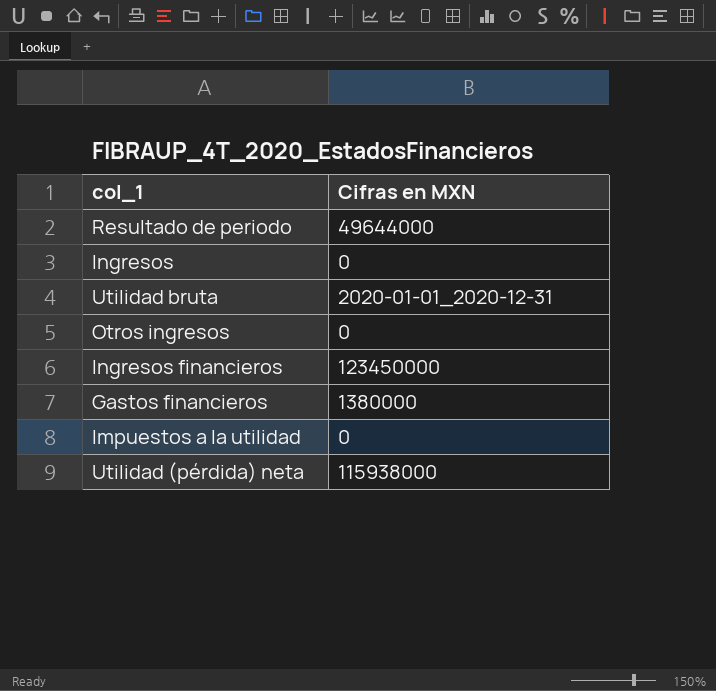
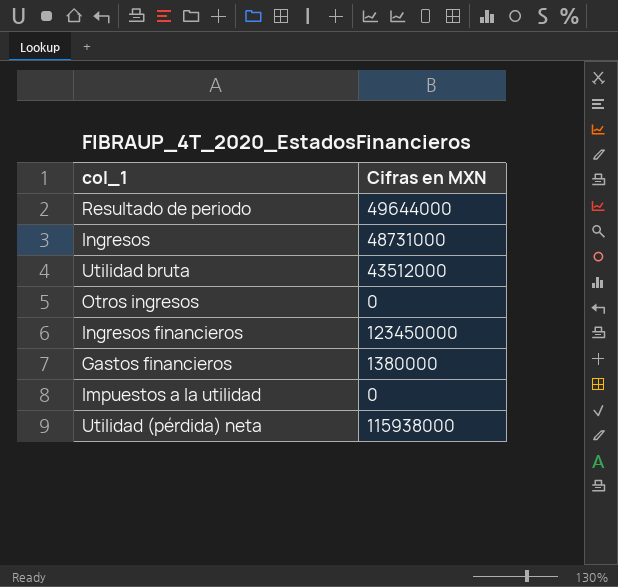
Ingresos | Cifras en MXN: 0 -> 48731000
Utilidad bruta | Cifras en MXN: 2020-01-01_2020-12-31 -> 43512000

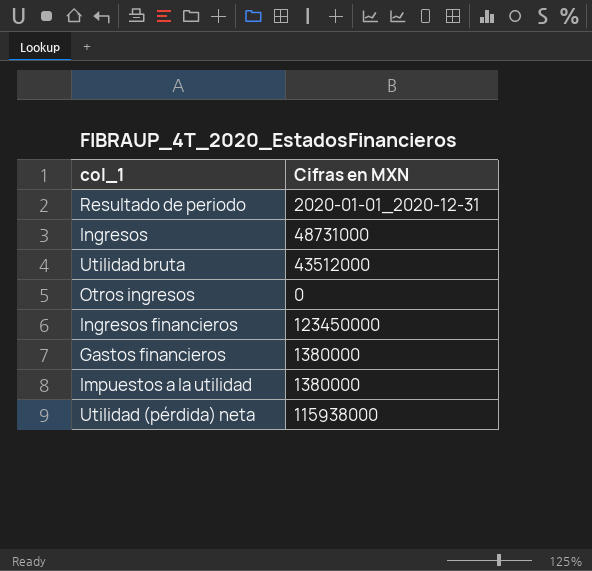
Resultado de periodo | Cifras en MXN: 49644000 -> 2020-01-01_2020-12-31
Impuestos a la utilidad | Cifras en MXN: 0 -> 1380000

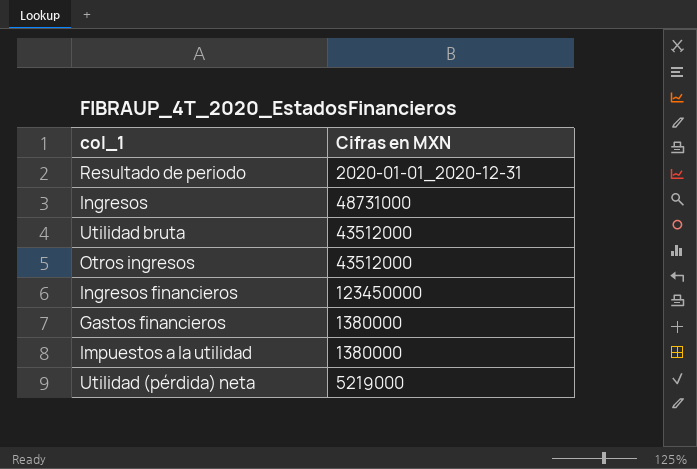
Otros ingresos | Cifras en MXN: 0 -> 43512000
Utilidad (pérdida) neta | Cifras en MXN: 115938000 -> 5219000

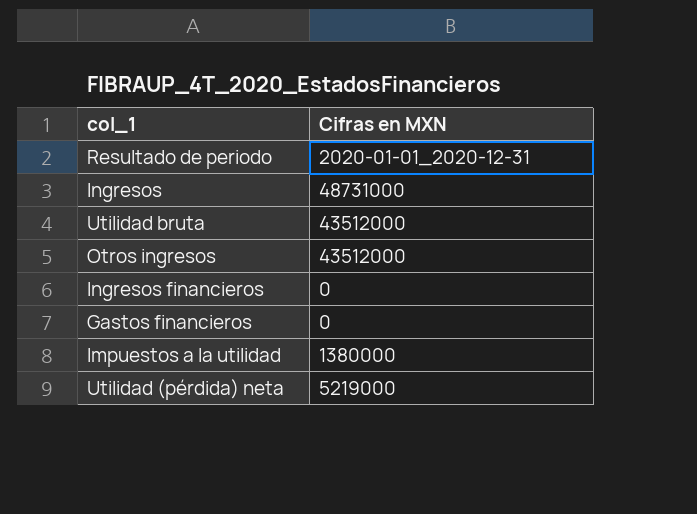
Ingresos financieros | Cifras en MXN: 123450000 -> 0
Gastos financieros | Cifras en MXN: 1380000 -> 0

